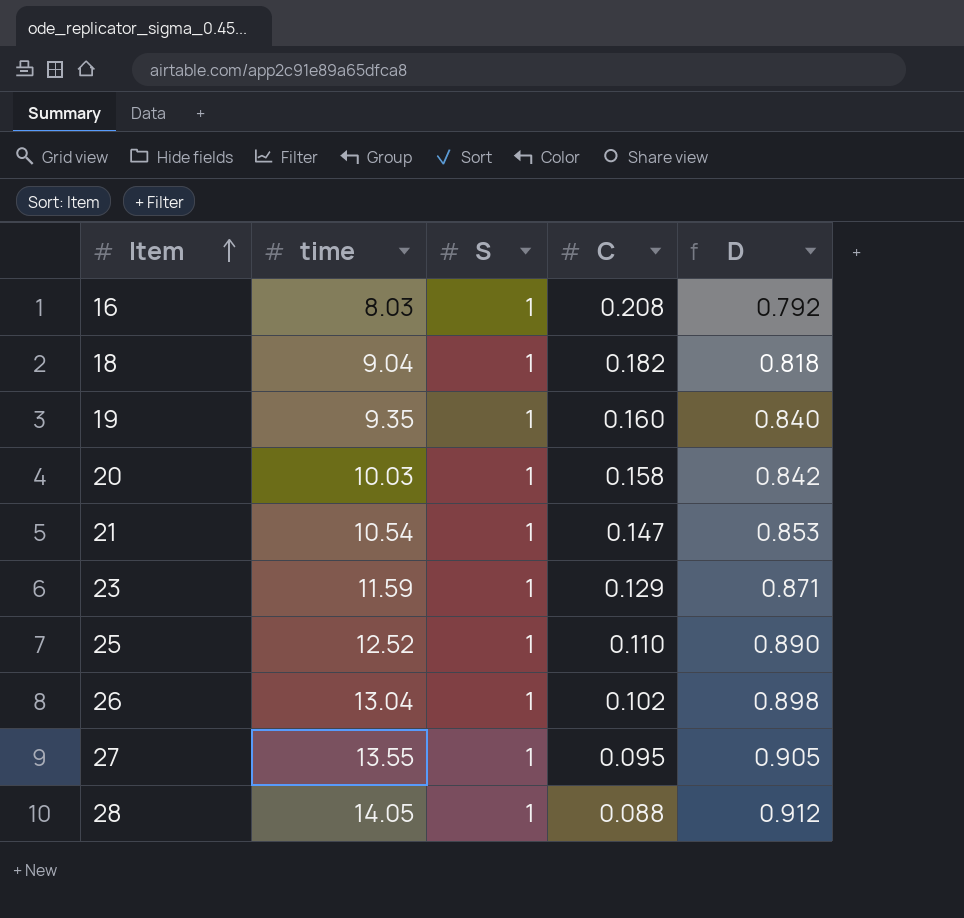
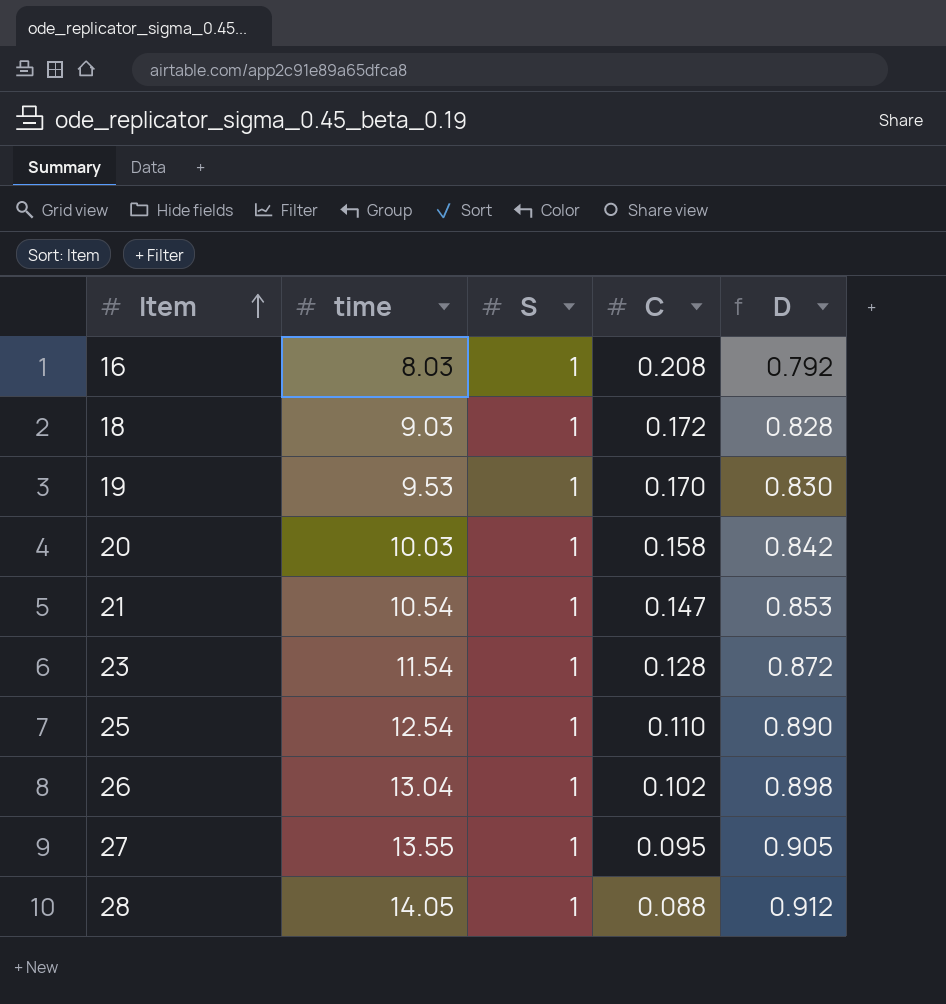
18 | time: 9.04 -> 9.03
18 | C: 0.182 -> 0.172
18 | D: 0.818 -> 0.828
19 | time: 9.35 -> 9.53
19 | C: 0.160 -> 0.170
19 | D: 0.840 -> 0.830
23 | time: 11.59 -> 11.54
23 | C: 0.129 -> 0.128
23 | D: 0.871 -> 0.872
25 | time: 12.52 -> 12.54

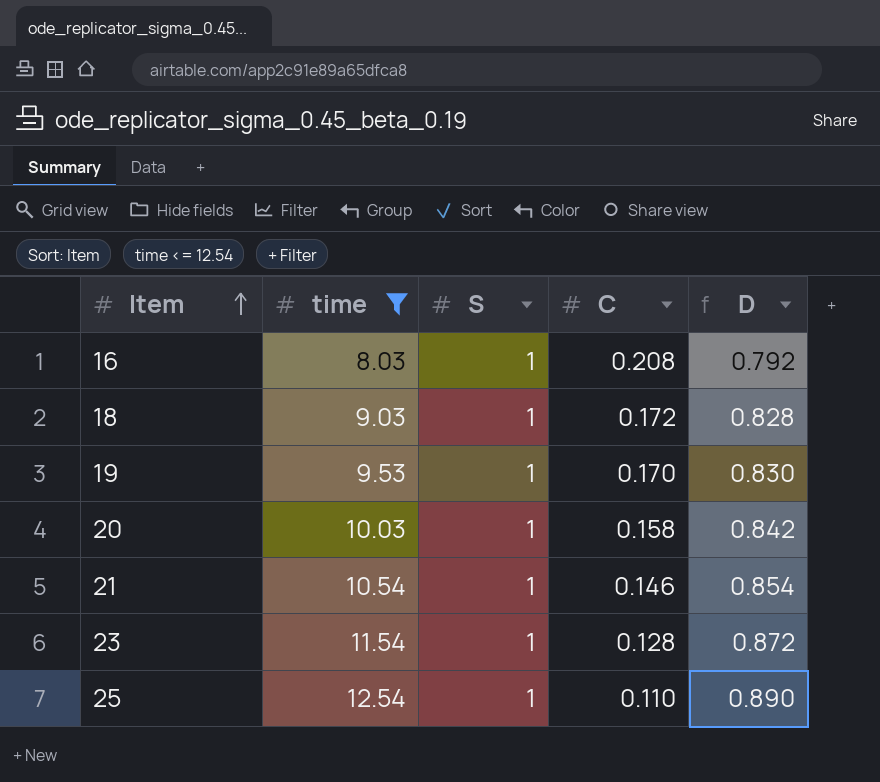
filter: none -> time <= 12.54
21 | C: 0.147 -> 0.146
21 | D: 0.853 -> 0.854

